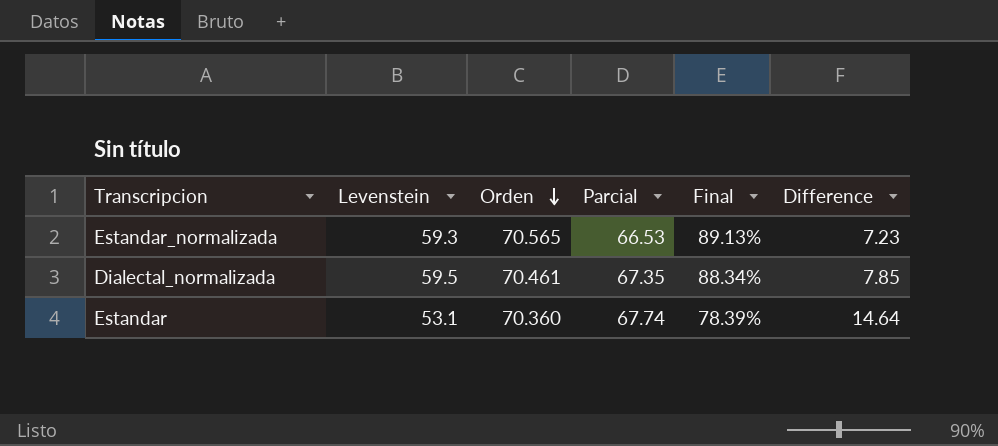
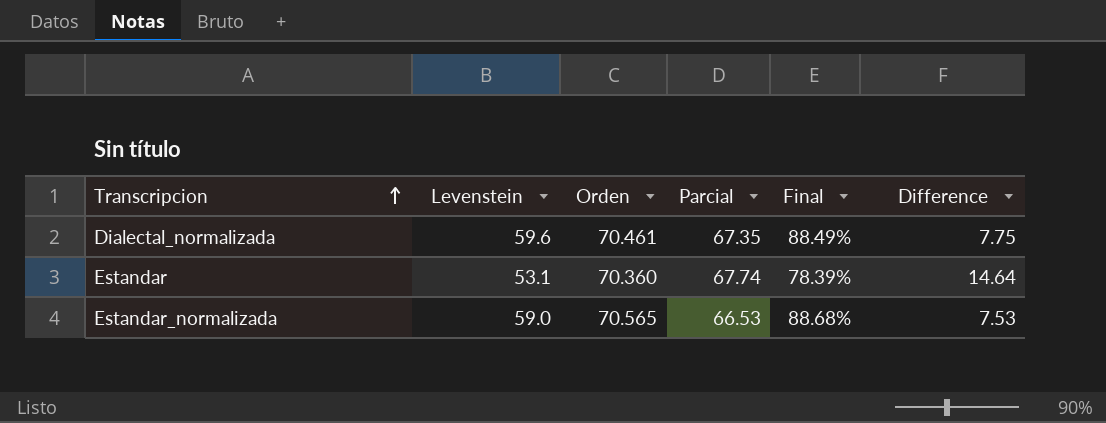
row order: Orden descending -> Transcripcion ascending
Dialectal_normalizada | Levenstein: 59.5 -> 59.6
Dialectal_normalizada | Final: 88.34% -> 88.49%
Dialectal_normalizada | Difference: 7.85 -> 7.75
Estandar_normalizada | Levenstein: 59.3 -> 59.0
Estandar_normalizada | Final: 89.13% -> 88.68%
Estandar_normalizada | Difference: 7.23 -> 7.53

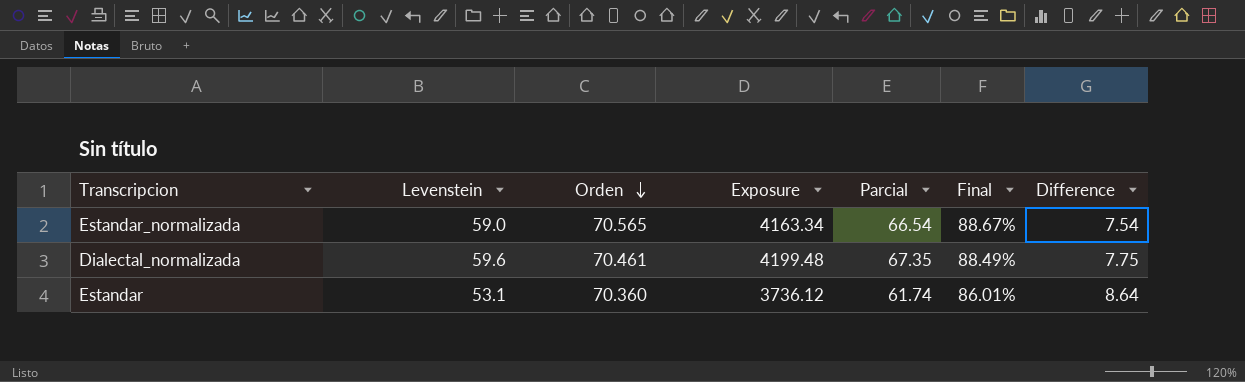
row order: Transcripcion ascending -> Orden descending
column Exposure | formula: none -> [Levenstein] * [Orden]
Estandar_normalizada | Parcial: 66.53 -> 66.54
Estandar_normalizada | Final: 88.68% -> 88.67%
Estandar_normalizada | Difference: 7.53 -> 7.54
Estandar | Parcial: 67.74 -> 61.74
Estandar | Final: 78.39% -> 86.01%
Estandar | Difference: 14.64 -> 8.64

